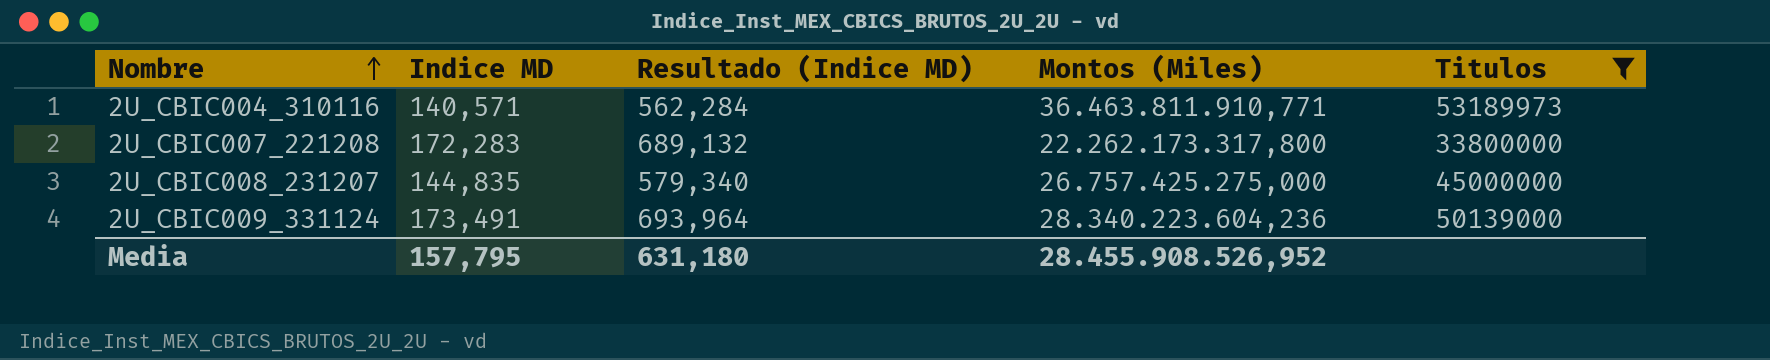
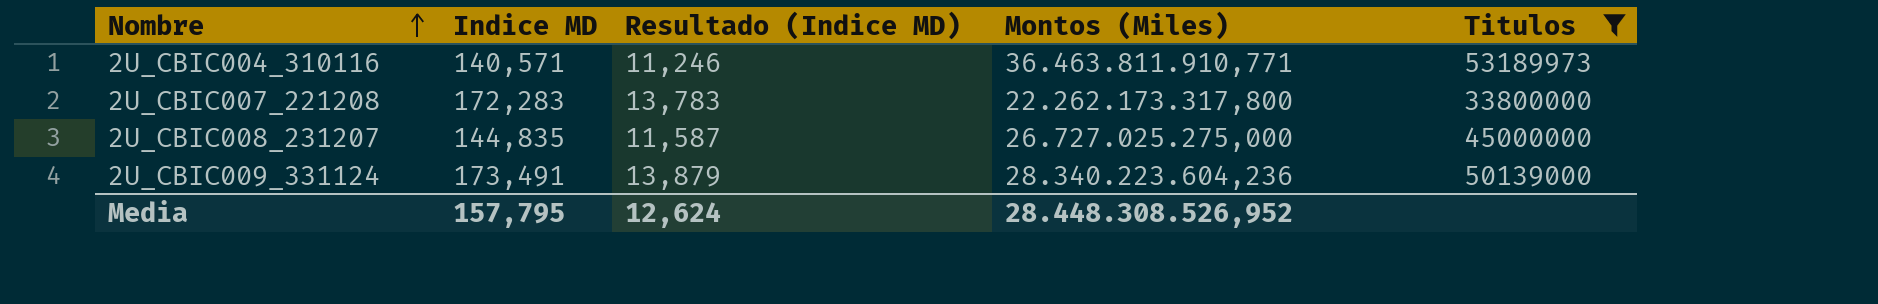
column Resultado (Indice MD) | formula: [Indice MD] * 4 -> [Indice MD] * 0,08
2U_CBIC008_231207 | Montos (Miles): 26.757.425.275,000 -> 26.727.025.275,000
Media | Resultado (Indice MD): 631,180 -> 12,624
Media | Montos (Miles): 28.455.908.526,952 -> 28.448.308.526,952

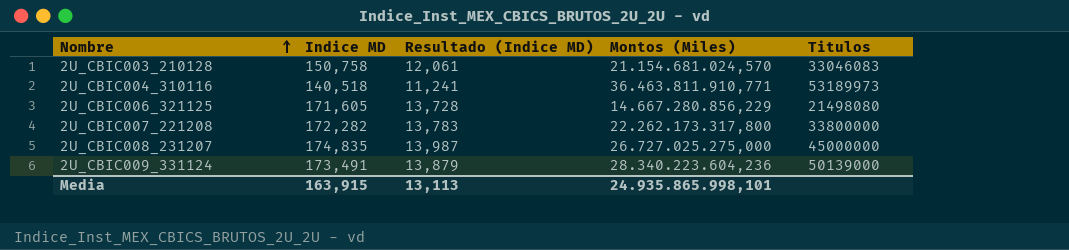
filter: Titulos >= 33800000 -> none
2U_CBIC004_310116 | Indice MD: 140,571 -> 140,518
2U_CBIC004_310116 | Resultado (Indice MD): 11,246 -> 11,241
2U_CBIC007_221208 | Indice MD: 172,283 -> 172,282
2U_CBIC008_231207 | Indice MD: 144,835 -> 174,835
2U_CBIC008_231207 | Resultado (Indice MD): 11,587 -> 13,987
Media | Indice MD: 157,795 -> 163,915
Media | Resultado (Indice MD): 12,624 -> 13,113
Media | Montos (Miles): 28.448.308.526,952 -> 24.935.865.998,101

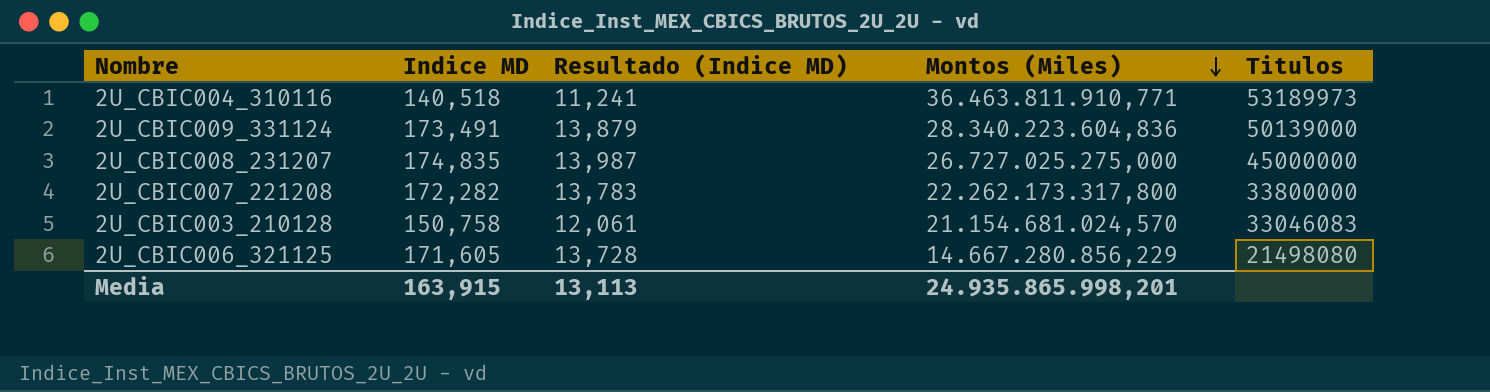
row order: Nombre ascending -> Montos (Miles) descending
2U_CBIC009_331124 | Montos (Miles): 28.340.223.604,236 -> 28.340.223.604,836
Media | Montos (Miles): 24.935.865.998,101 -> 24.935.865.998,201

